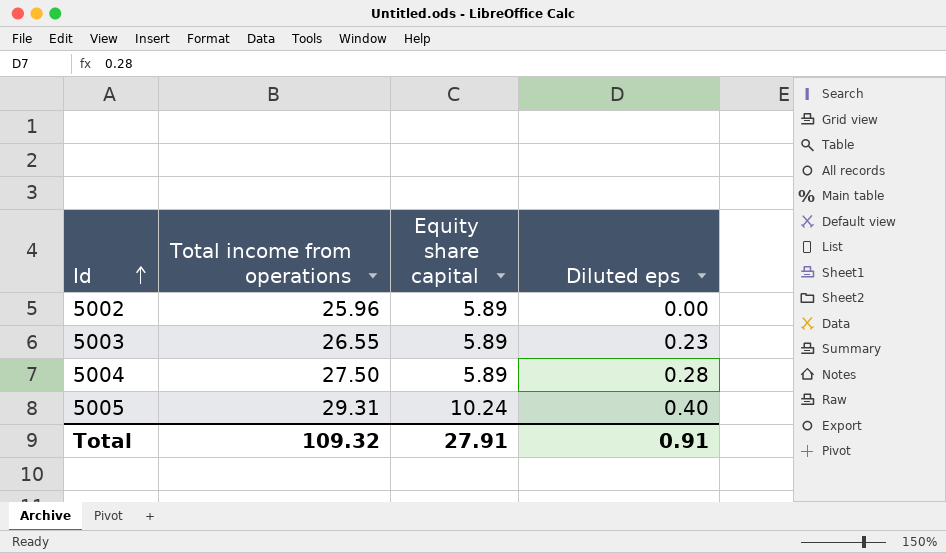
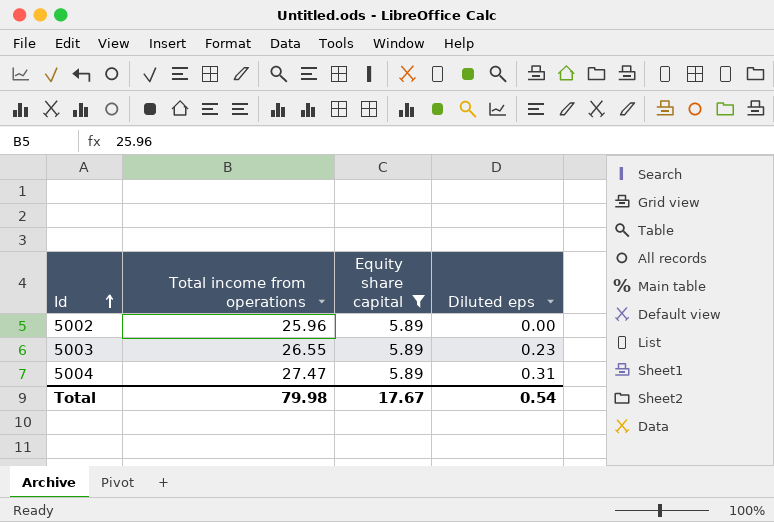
filter: none -> Equity share capital = 5.89
5004 | Total income from operations: 27.50 -> 27.47
5004 | Diluted eps: 0.28 -> 0.31
Total | Total income from operations: 109.32 -> 79.98
Total | Equity share capital: 27.91 -> 17.67
Total | Diluted eps: 0.91 -> 0.54

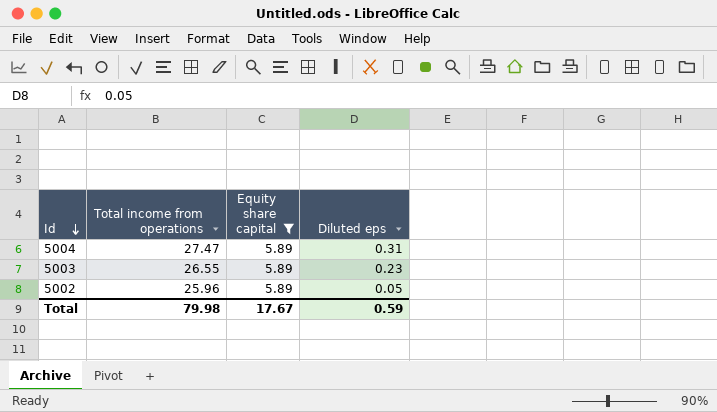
row order: Id ascending -> Id descending
5002 | Diluted eps: 0.00 -> 0.05
Total | Diluted eps: 0.54 -> 0.59

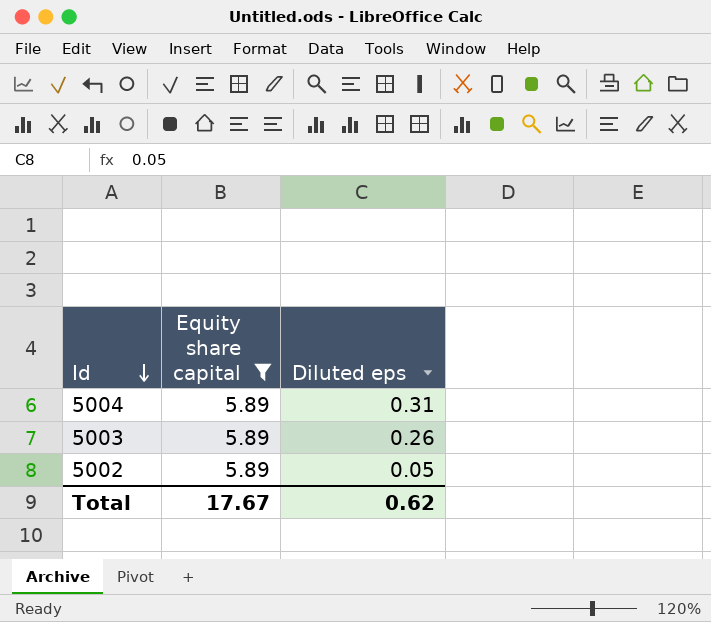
column Total income from operations | position: 2 -> none
5003 | Diluted eps: 0.23 -> 0.26
Total | Diluted eps: 0.59 -> 0.62

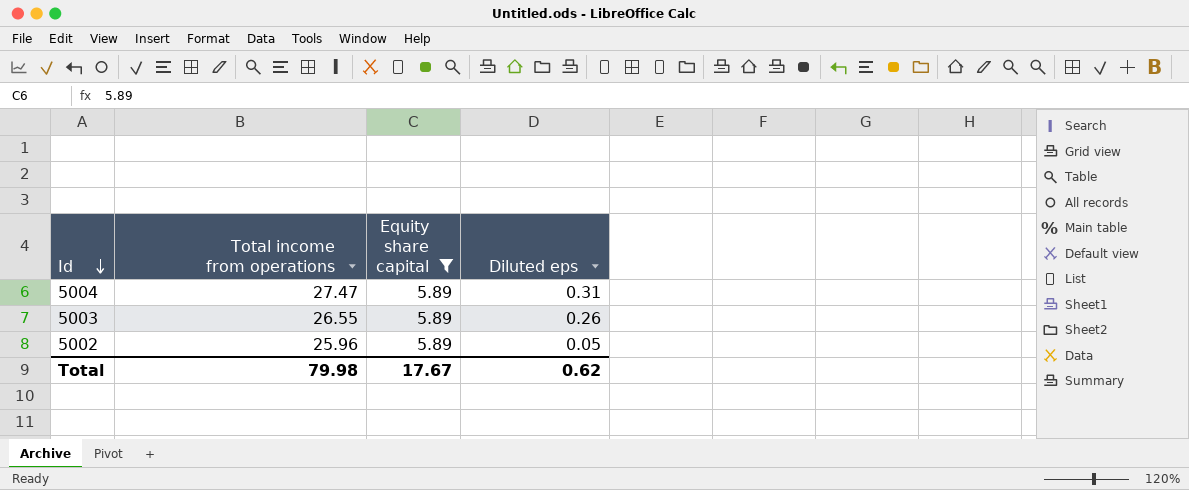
column Total income from operations | position: none -> 2

